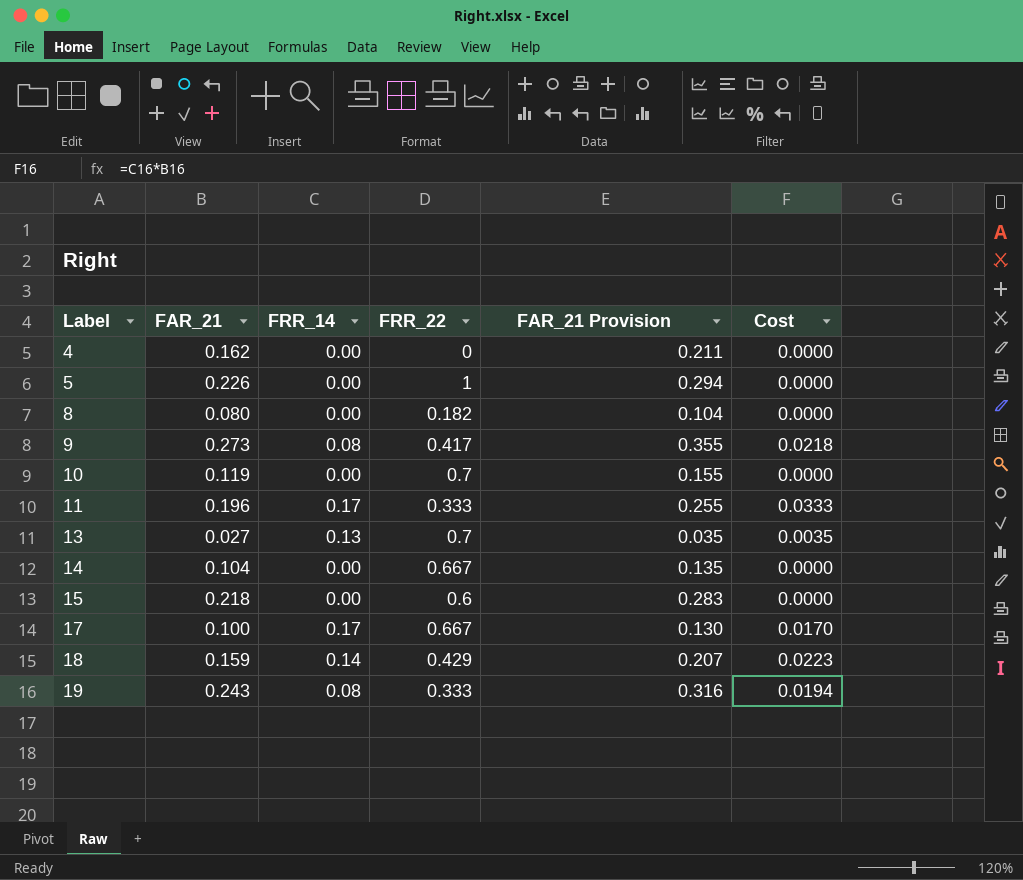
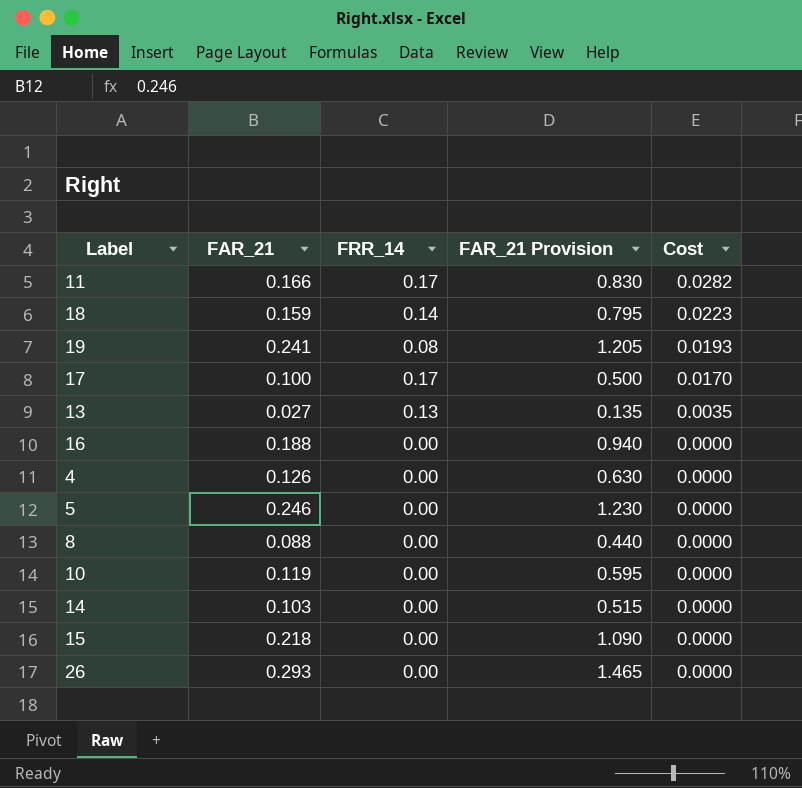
row order: Label ascending -> Cost descending
column FRR_22 | position: 4 -> none
column FAR_21 Provision | formula: [FAR_21] * 1.3 -> [FAR_21] * 5
row 9: 0.273 | 0.08 | 0.417 | 0.355 | 0.0218 -> none
11 | FAR_21: 0.196 -> 0.166
11 | Cost: 0.0333 -> 0.0282
19 | FAR_21: 0.243 -> 0.241
19 | Cost: 0.0194 -> 0.0193
row 16: none -> 0.188 | 0.00 | 0.940 | 0.0000
4 | FAR_21: 0.162 -> 0.126
5 | FAR_21: 0.226 -> 0.246
8 | FAR_21: 0.080 -> 0.088
14 | FAR_21: 0.104 -> 0.103
row 26: none -> 0.293 | 0.00 | 1.465 | 0.0000

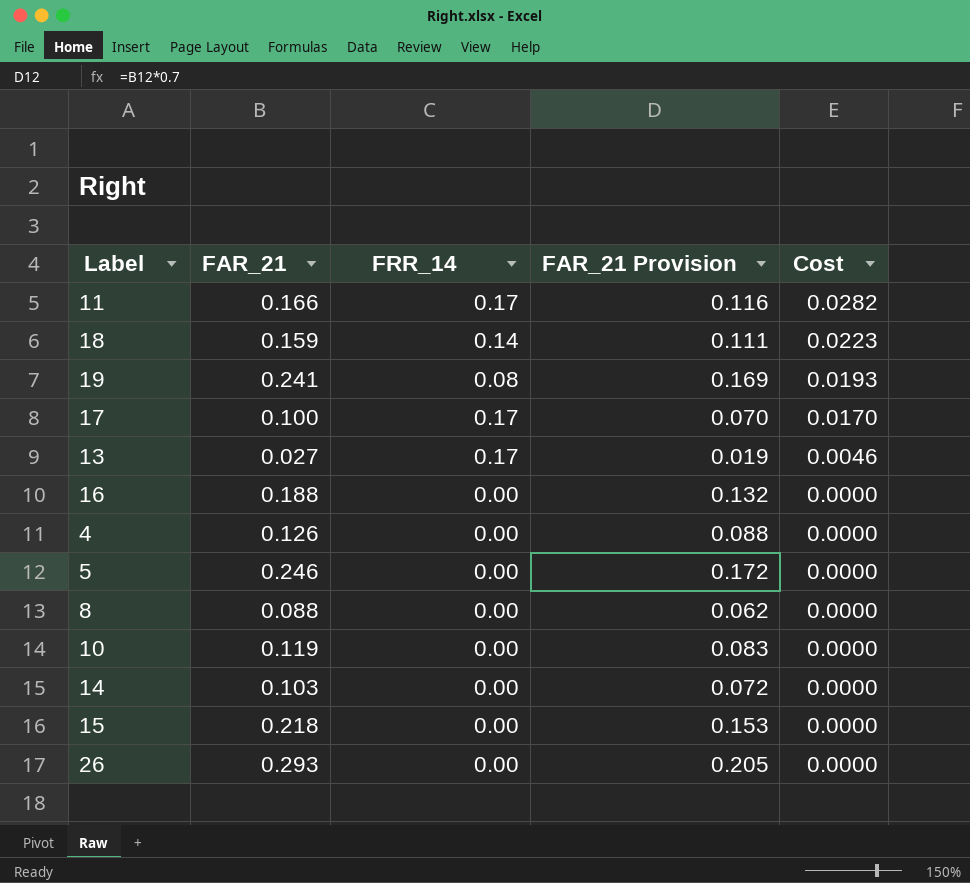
column FAR_21 Provision | formula: [FAR_21] * 5 -> [FAR_21] * 0.7
13 | FRR_14: 0.13 -> 0.17
13 | Cost: 0.0035 -> 0.0046

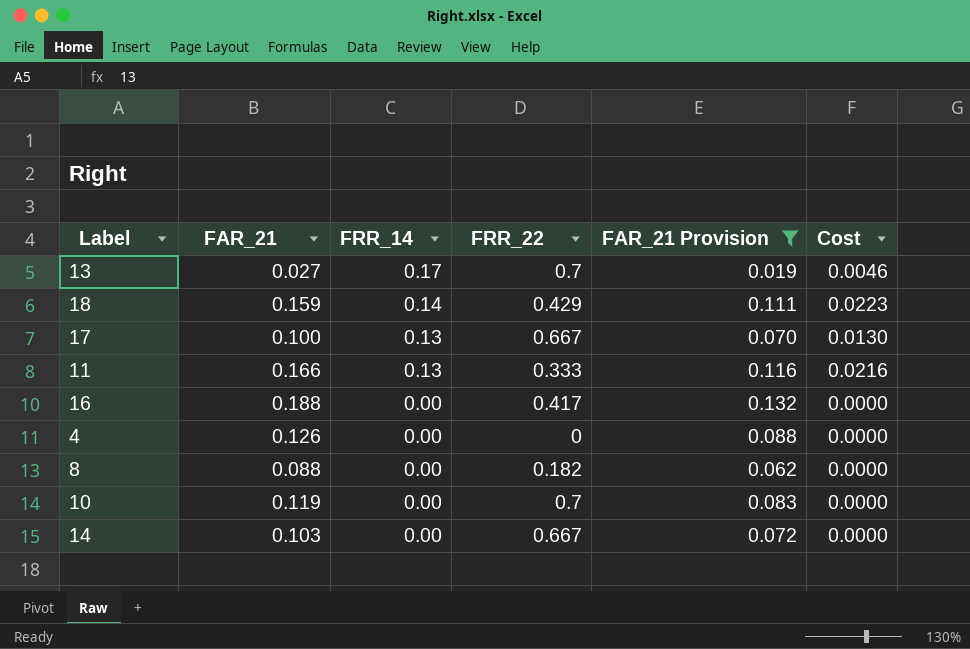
filter: none -> FAR_21 Provision <= 0.132
row order: Cost descending -> FRR_14 descending
column FRR_22 | position: none -> 4
17 | FRR_14: 0.17 -> 0.13
17 | Cost: 0.0170 -> 0.0130
11 | FRR_14: 0.17 -> 0.13
11 | Cost: 0.0282 -> 0.0216

